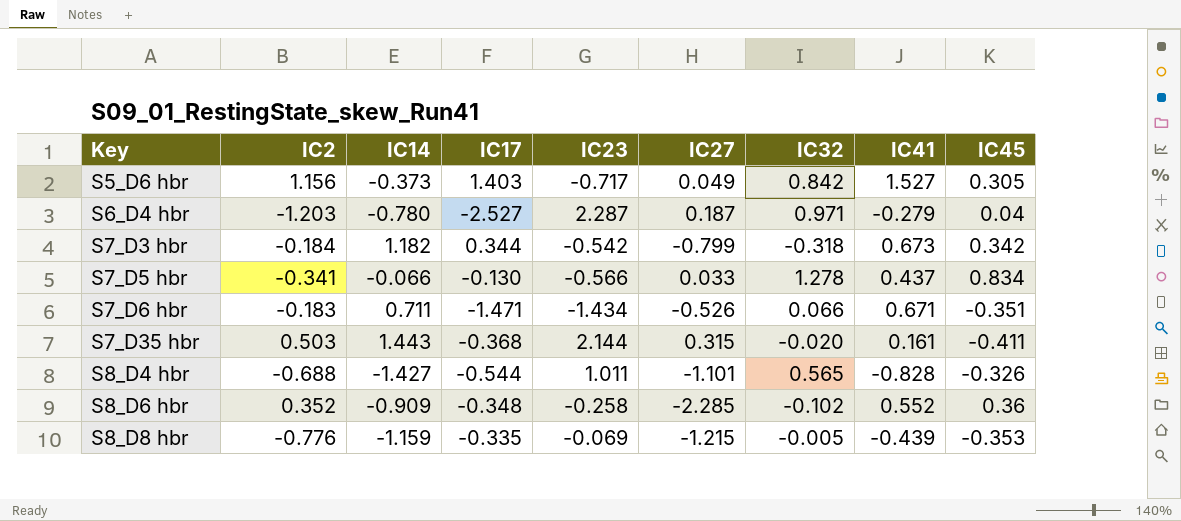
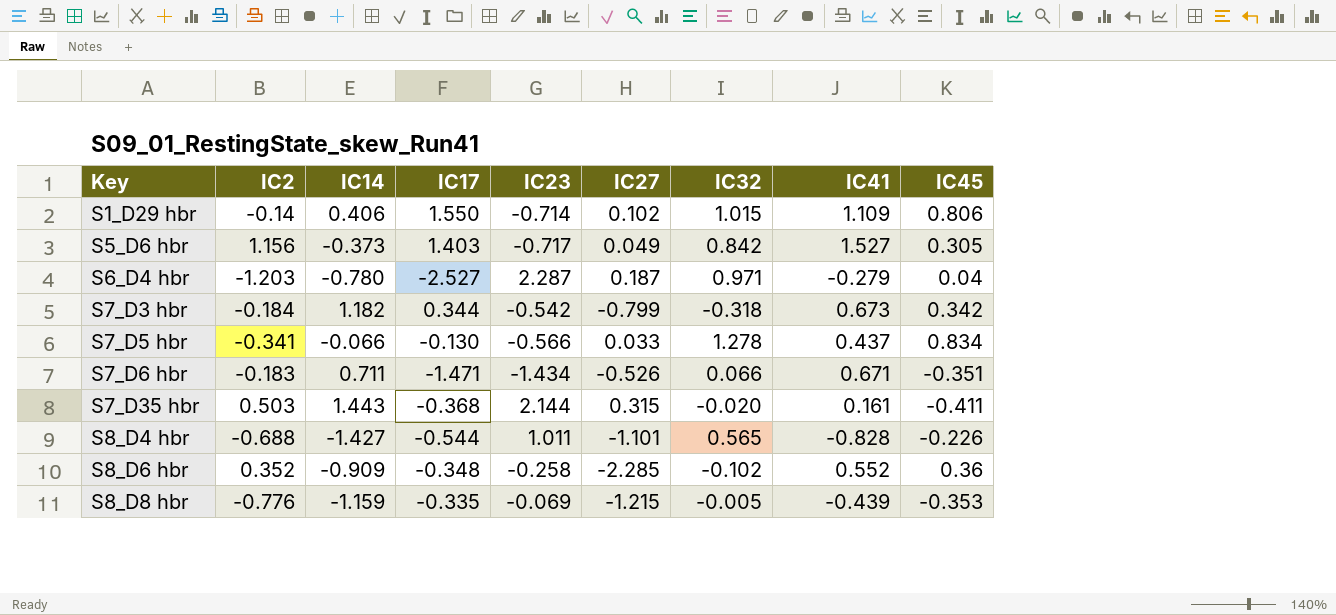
row S1_D29 hbr: none -> -0.14 | 0.406 | 1.550 | -0.714 | 0.102 | 1.015 | 1.109 | 0.806
S8_D4 hbr | IC45: -0.326 -> -0.226

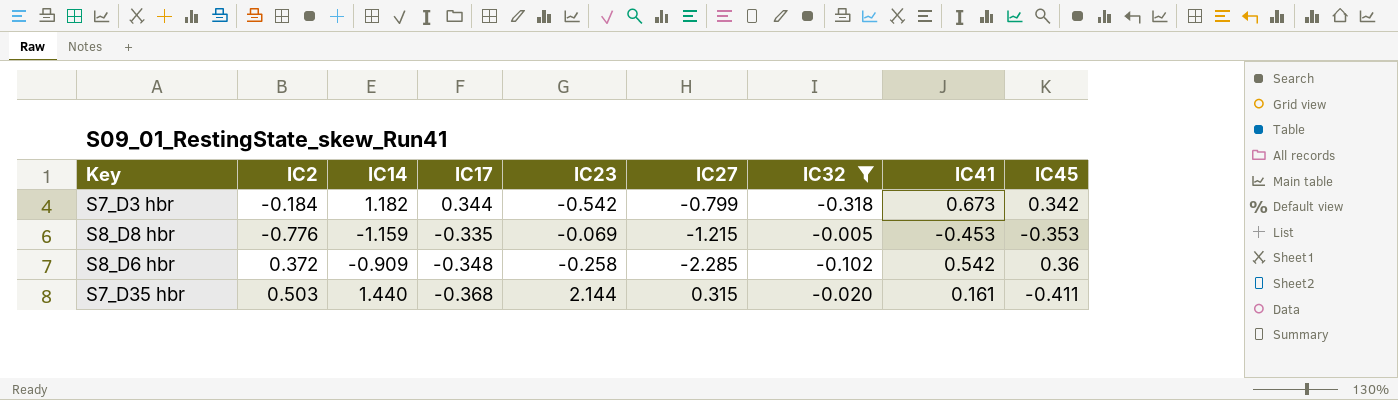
filter: none -> IC32 <= -0.005
row order: Key ascending -> IC17 descending
S8_D8 hbr | IC41: -0.439 -> -0.453
S8_D6 hbr | IC2: 0.352 -> 0.372
S8_D6 hbr | IC41: 0.552 -> 0.542
S7_D35 hbr | IC14: 1.443 -> 1.440

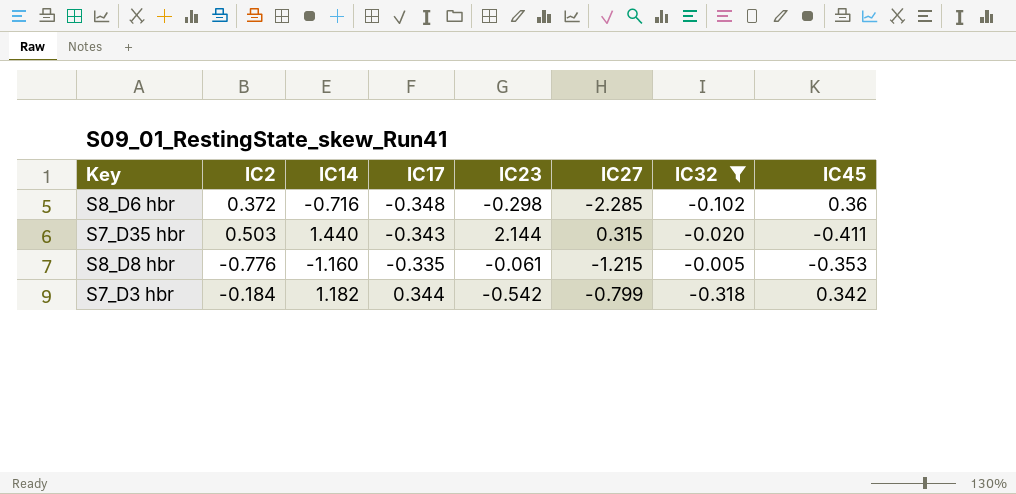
row order: IC17 descending -> IC17 ascending
column IC41 | position: 8 -> none
S8_D6 hbr | IC14: -0.909 -> -0.716
S8_D6 hbr | IC23: -0.258 -> -0.298
S7_D35 hbr | IC17: -0.368 -> -0.343
S8_D8 hbr | IC14: -1.159 -> -1.160
S8_D8 hbr | IC23: -0.069 -> -0.061

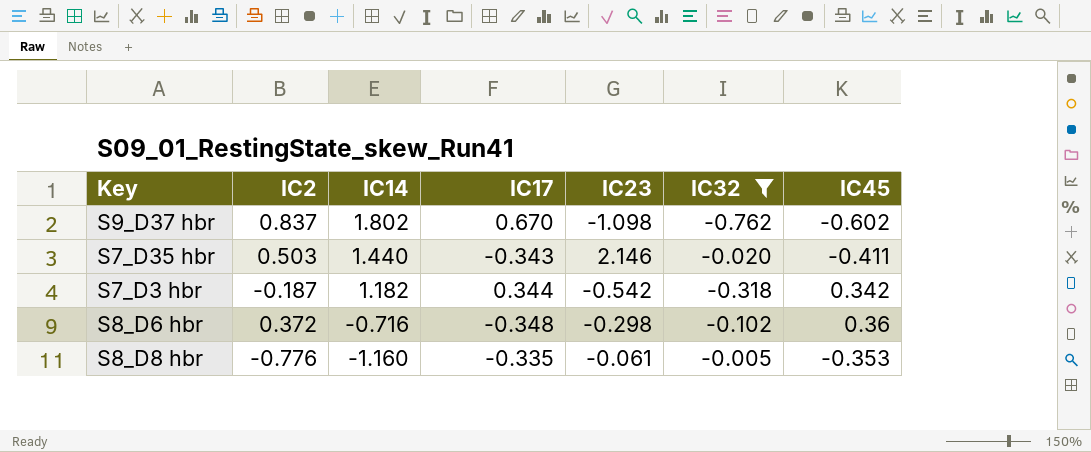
row order: IC17 ascending -> IC14 descending
column IC27 | position: 6 -> none
row S9_D37 hbr: none -> 0.837 | 1.802 | 0.670 | -1.098 | -0.762 | -0.602
S7_D35 hbr | IC23: 2.144 -> 2.146
S7_D3 hbr | IC2: -0.184 -> -0.187

